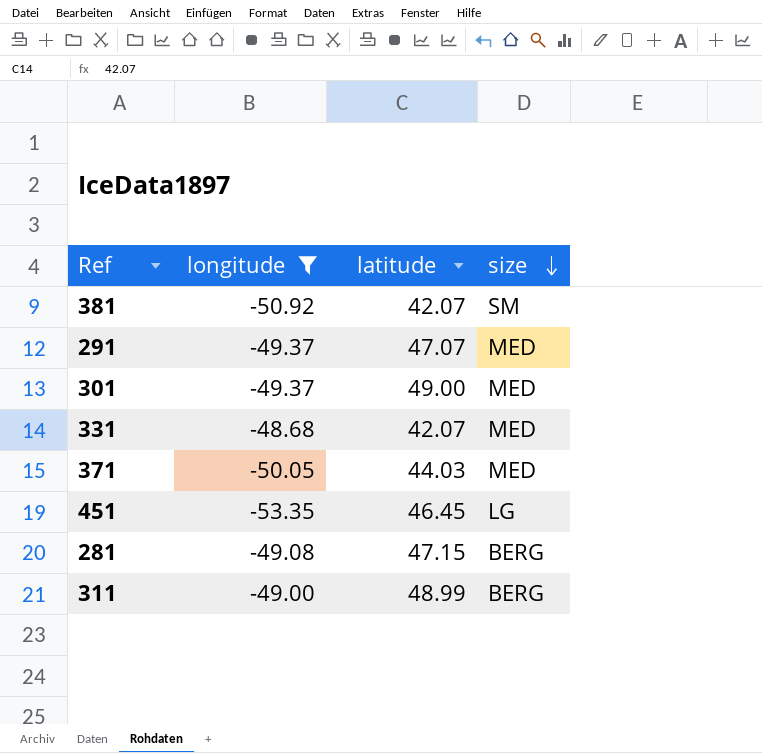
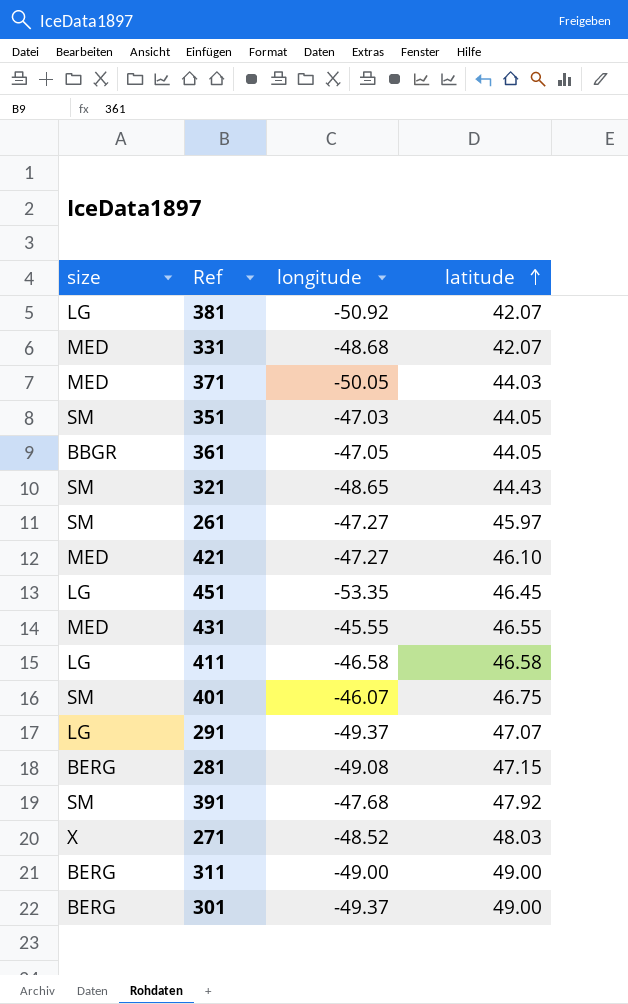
filter: longitude <= -48.68 -> none
row order: size descending -> latitude ascending
column size | position: 4 -> 1
381 | size: SM -> LG
291 | size: MED -> LG
311 | latitude: 48.99 -> 49.00
301 | size: MED -> BERG

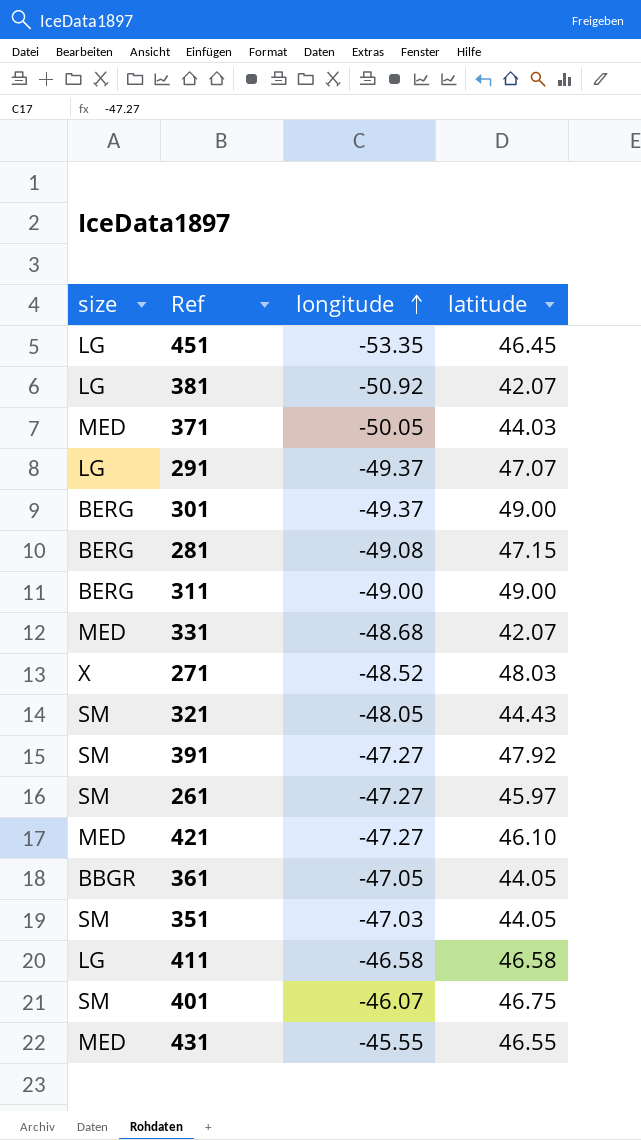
row order: latitude ascending -> longitude ascending
321 | longitude: -48.65 -> -48.05
391 | longitude: -47.68 -> -47.27

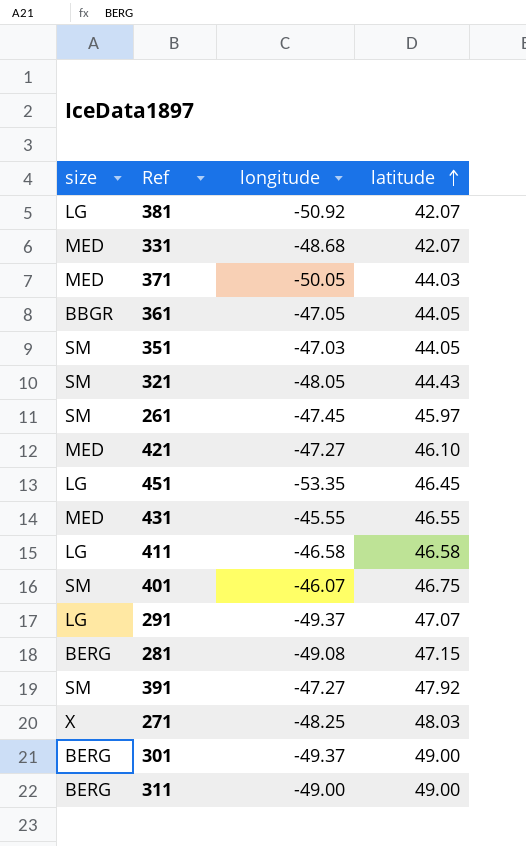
row order: longitude ascending -> latitude ascending
261 | longitude: -47.27 -> -47.45
271 | longitude: -48.52 -> -48.25

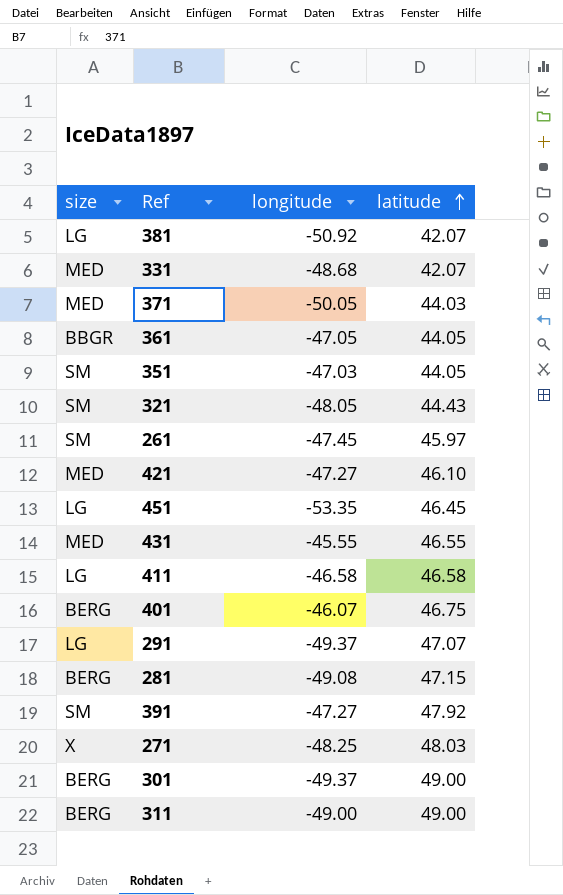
401 | size: SM -> BERG

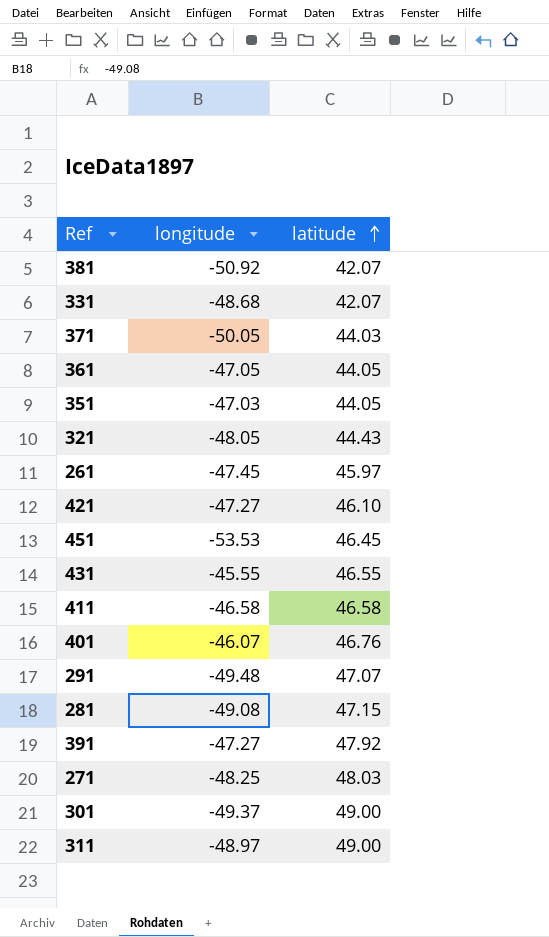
column size | position: 1 -> none
451 | longitude: -53.35 -> -53.53
401 | latitude: 46.75 -> 46.76
291 | longitude: -49.37 -> -49.48
311 | longitude: -49.00 -> -48.97

